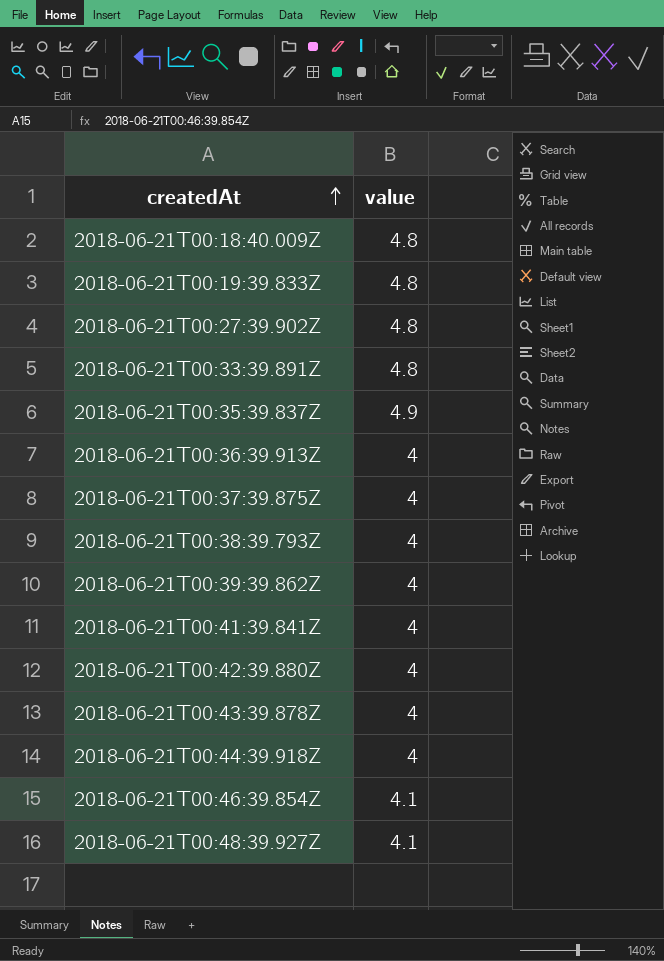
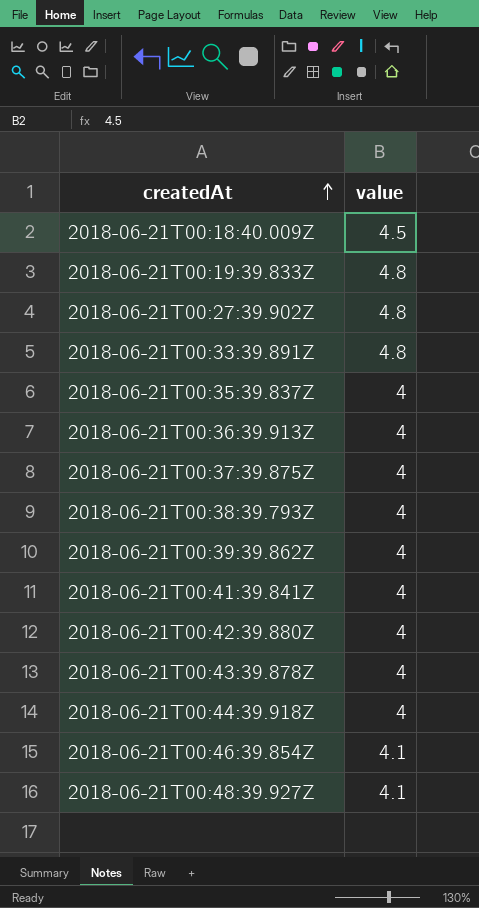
2018-06-21T00:18:40.009Z | value: 4.8 -> 4.5
2018-06-21T00:35:39.837Z | value: 4.9 -> 4

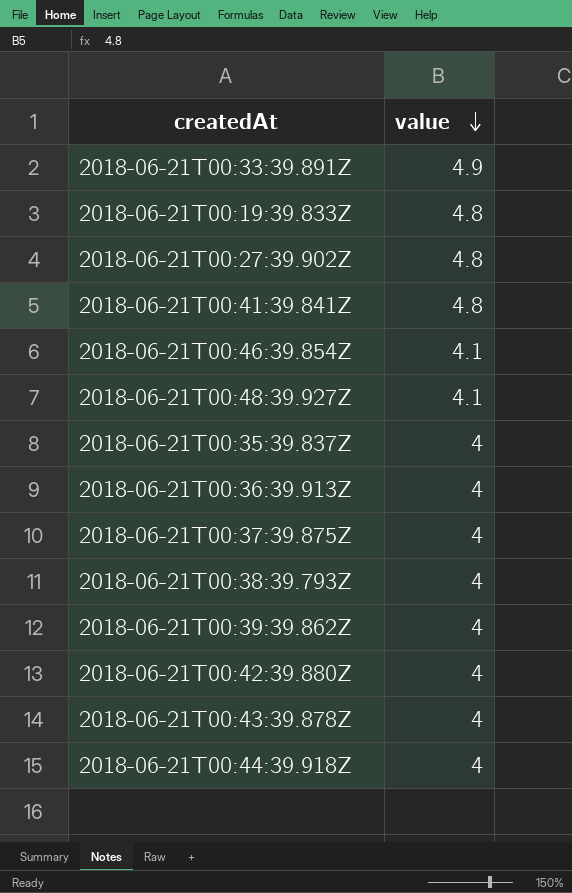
row order: createdAt ascending -> value descending
row 2018-06-21T00:18:40.009Z: 4.5 -> none
2018-06-21T00:33:39.891Z | value: 4.8 -> 4.9
2018-06-21T00:41:39.841Z | value: 4 -> 4.8

